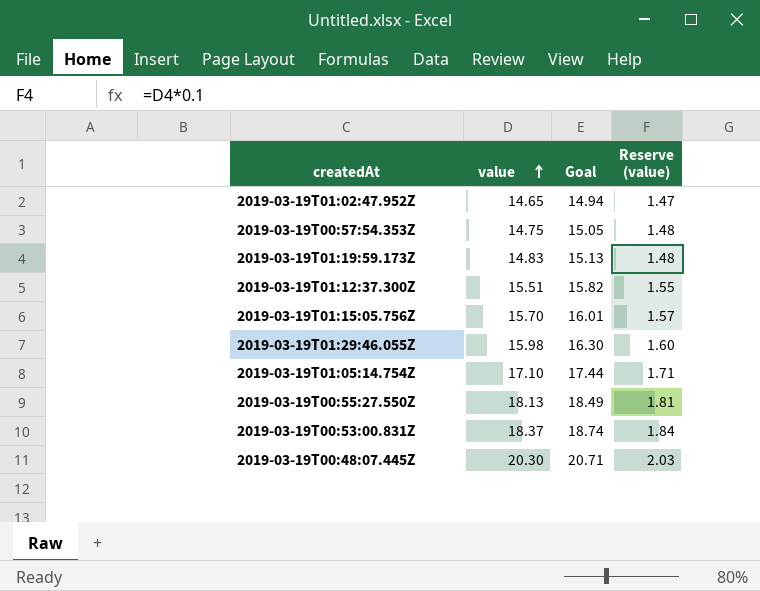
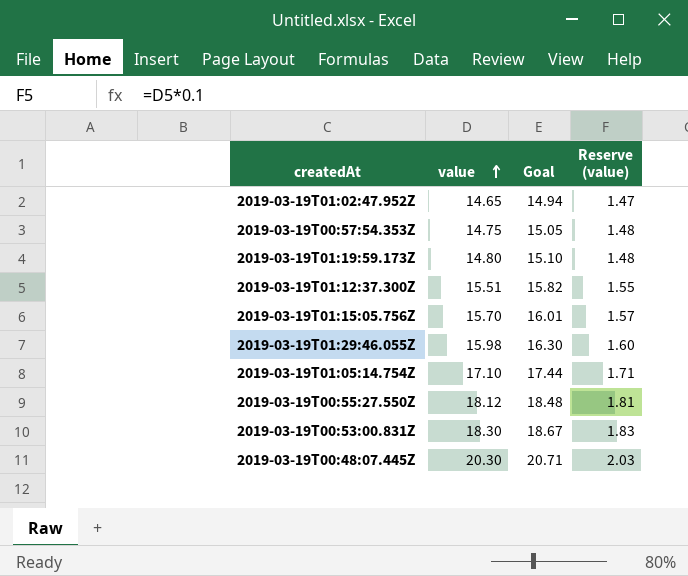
2019-03-19T01:19:59.173Z | value: 14.83 -> 14.80
2019-03-19T01:19:59.173Z | Goal: 15.13 -> 15.10
2019-03-19T00:55:27.550Z | value: 18.13 -> 18.12
2019-03-19T00:55:27.550Z | Goal: 18.49 -> 18.48
2019-03-19T00:53:00.831Z | value: 18.37 -> 18.30
2019-03-19T00:53:00.831Z | Goal: 18.74 -> 18.67
2019-03-19T00:53:00.831Z | Reserve (value): 1.84 -> 1.83

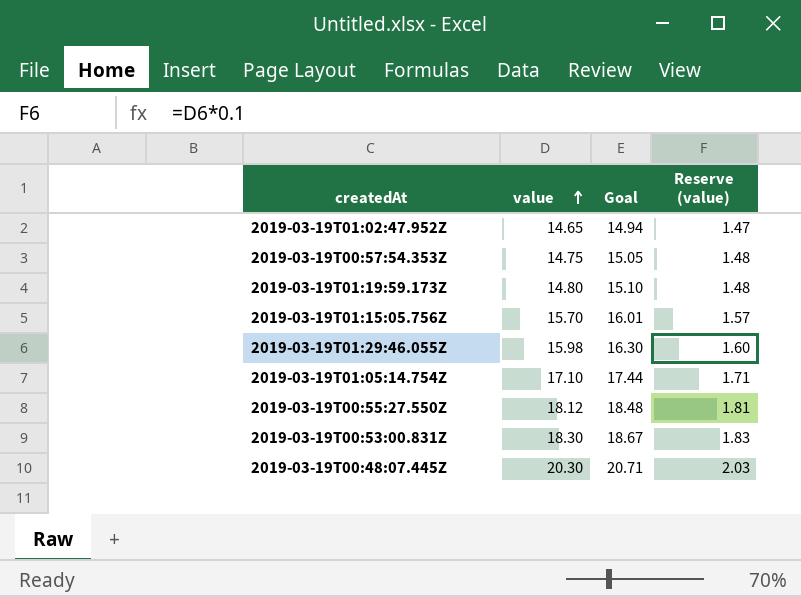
row 2019-03-19T01:12:37.300Z: 15.51 | 15.82 | 1.55 -> none

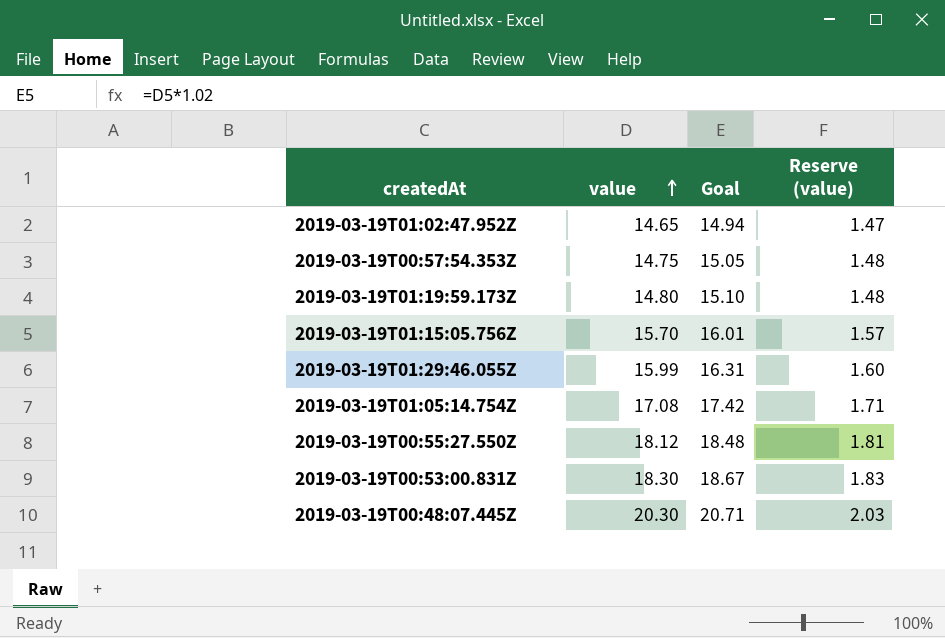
2019-03-19T01:29:46.055Z | value: 15.98 -> 15.99
2019-03-19T01:29:46.055Z | Goal: 16.30 -> 16.31
2019-03-19T01:05:14.754Z | value: 17.10 -> 17.08
2019-03-19T01:05:14.754Z | Goal: 17.44 -> 17.42

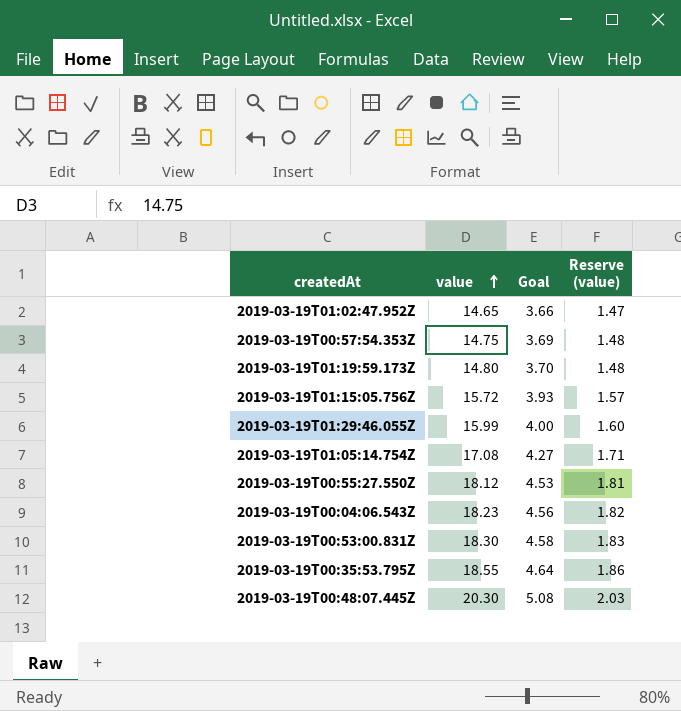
column Goal | formula: [value] * 1.02 -> [value] * 0.25
2019-03-19T01:15:05.756Z | value: 15.70 -> 15.72
row 2019-03-19T00:04:06.543Z: none -> 18.23 | 4.56 | 1.82
row 2019-03-19T00:35:53.795Z: none -> 18.55 | 4.64 | 1.86

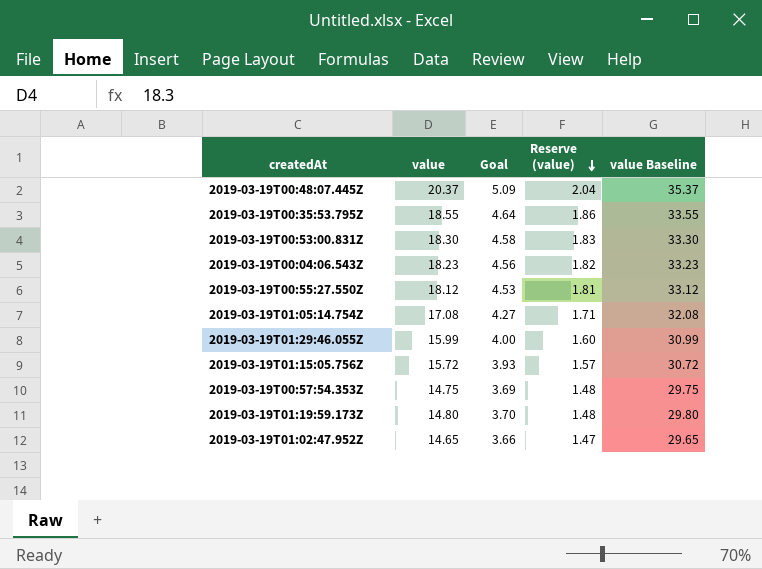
row order: value ascending -> Reserve (value) descending
column value Baseline | formula: none -> [value] + 15
2019-03-19T00:48:07.445Z | value: 20.30 -> 20.37
2019-03-19T00:48:07.445Z | Goal: 5.08 -> 5.09
2019-03-19T00:48:07.445Z | Reserve (value): 2.03 -> 2.04

